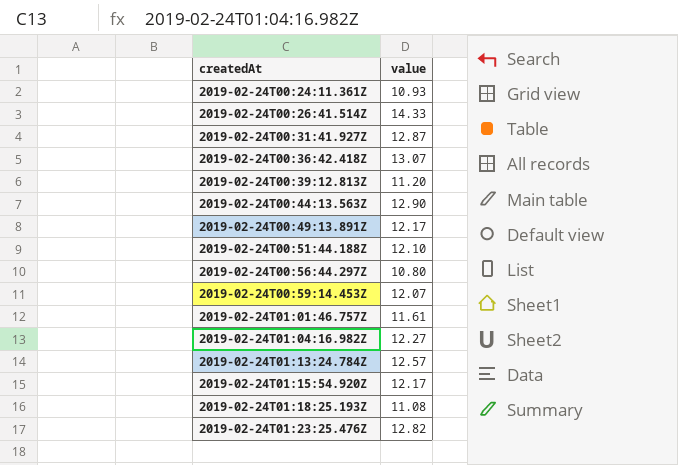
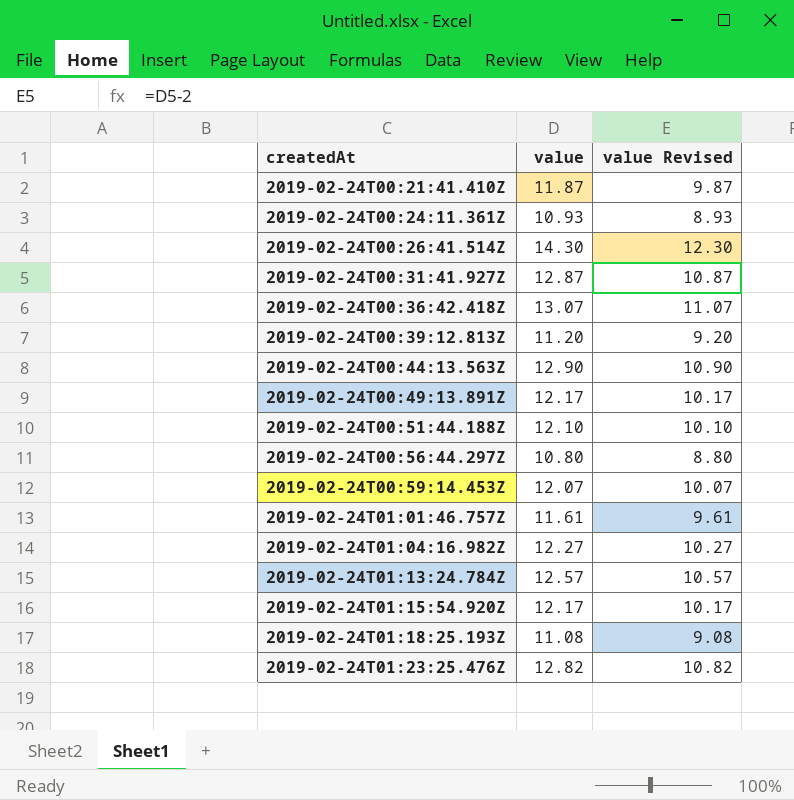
column value Revised | formula: none -> [value] - 2
row 2019-02-24T00:21:41.410Z: none -> 11.87 | 9.87
2019-02-24T00:26:41.514Z | value: 14.33 -> 14.30

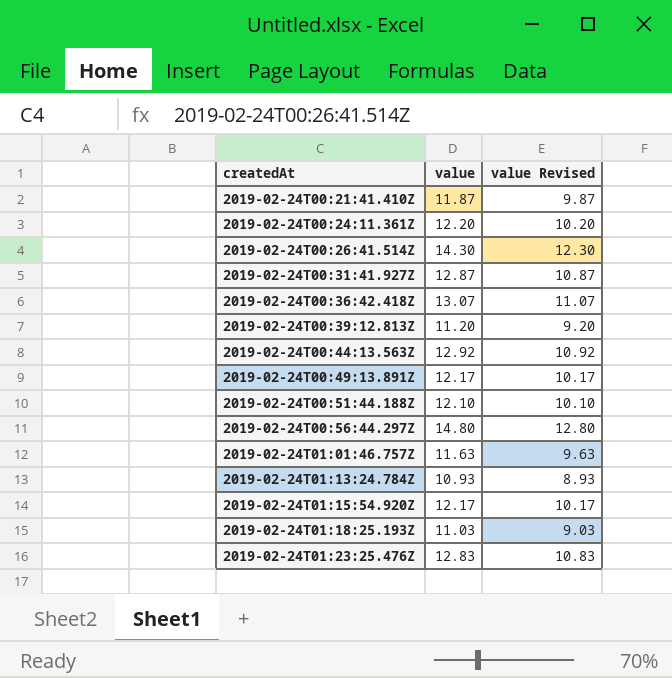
row 2019-02-24T00:59:14.453Z: 12.07 | 10.07 -> none
row 2019-02-24T01:04:16.982Z: 12.27 | 10.27 -> none
2019-02-24T00:24:11.361Z | value: 10.93 -> 12.20
2019-02-24T00:24:11.361Z | value Revised: 8.93 -> 10.20
2019-02-24T00:44:13.563Z | value: 12.90 -> 12.92
2019-02-24T00:44:13.563Z | value Revised: 10.90 -> 10.92
2019-02-24T00:56:44.297Z | value: 10.80 -> 14.80
2019-02-24T00:56:44.297Z | value Revised: 8.80 -> 12.80
2019-02-24T01:01:46.757Z | value: 11.61 -> 11.63
2019-02-24T01:01:46.757Z | value Revised: 9.61 -> 9.63
2019-02-24T01:13:24.784Z | value: 12.57 -> 10.93
2019-02-24T01:13:24.784Z | value Revised: 10.57 -> 8.93
2019-02-24T01:18:25.193Z | value: 11.08 -> 11.03
2019-02-24T01:18:25.193Z | value Revised: 9.08 -> 9.03
2019-02-24T01:23:25.476Z | value: 12.82 -> 12.83
2019-02-24T01:23:25.476Z | value Revised: 10.82 -> 10.83

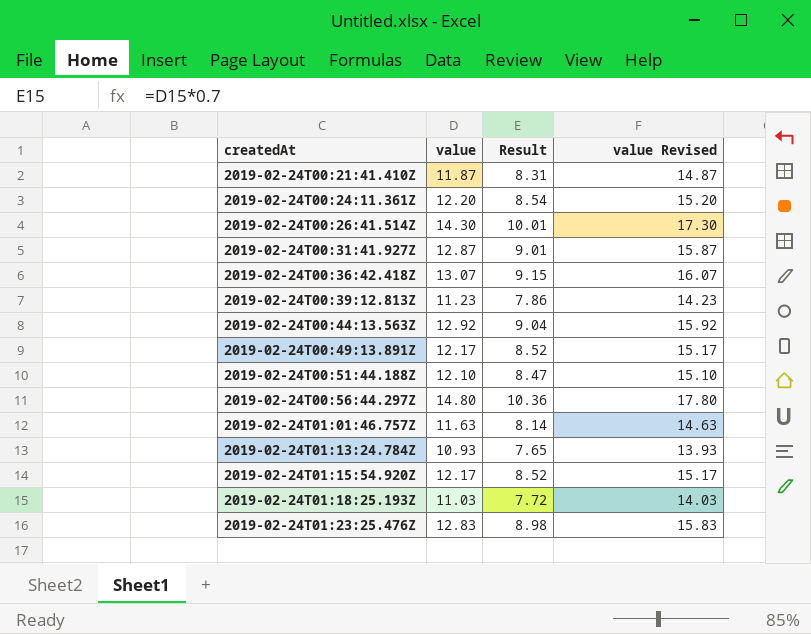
column Result | formula: none -> [value] * 0.7
column value Revised | formula: [value] - 2 -> [value] + 3
2019-02-24T00:39:12.813Z | value: 11.20 -> 11.23

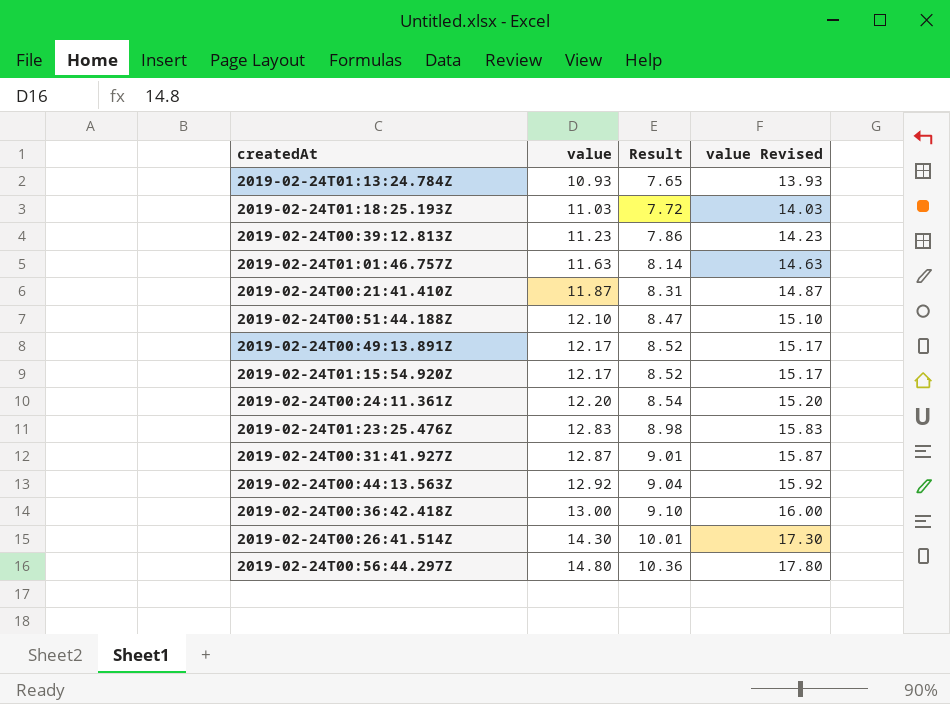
row order: createdAt ascending -> value ascending
2019-02-24T00:36:42.418Z | value: 13.07 -> 13.00
2019-02-24T00:36:42.418Z | Result: 9.15 -> 9.10
2019-02-24T00:36:42.418Z | value Revised: 16.07 -> 16.00

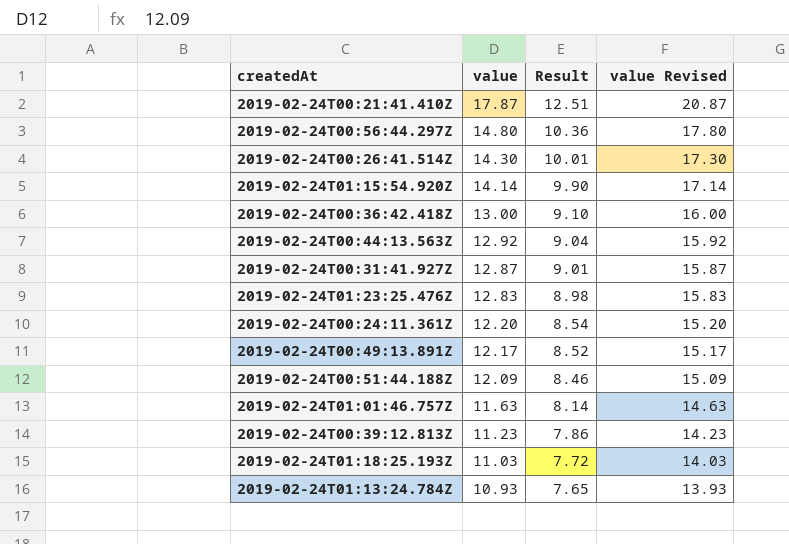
row order: value ascending -> value descending
2019-02-24T00:21:41.410Z | value: 11.87 -> 17.87
2019-02-24T00:21:41.410Z | Result: 8.31 -> 12.51
2019-02-24T00:21:41.410Z | value Revised: 14.87 -> 20.87
2019-02-24T01:15:54.920Z | value: 12.17 -> 14.14
2019-02-24T01:15:54.920Z | Result: 8.52 -> 9.90
2019-02-24T01:15:54.920Z | value Revised: 15.17 -> 17.14
2019-02-24T00:51:44.188Z | value: 12.10 -> 12.09
2019-02-24T00:51:44.188Z | Result: 8.47 -> 8.46
2019-02-24T00:51:44.188Z | value Revised: 15.10 -> 15.09

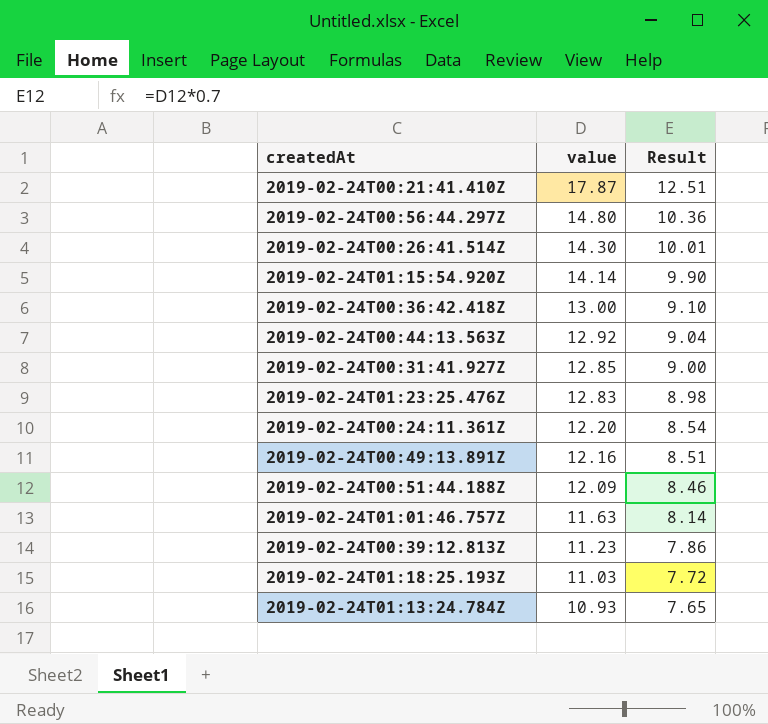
column value Revised | formula: [value] + 3 -> none
2019-02-24T00:31:41.927Z | value: 12.87 -> 12.85
2019-02-24T00:31:41.927Z | Result: 9.01 -> 9.00
2019-02-24T00:49:13.891Z | value: 12.17 -> 12.16
2019-02-24T00:49:13.891Z | Result: 8.52 -> 8.51

